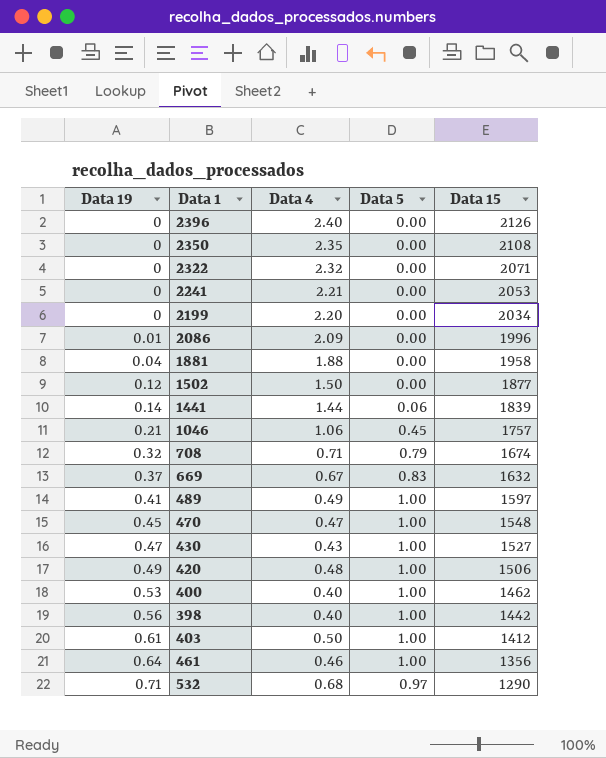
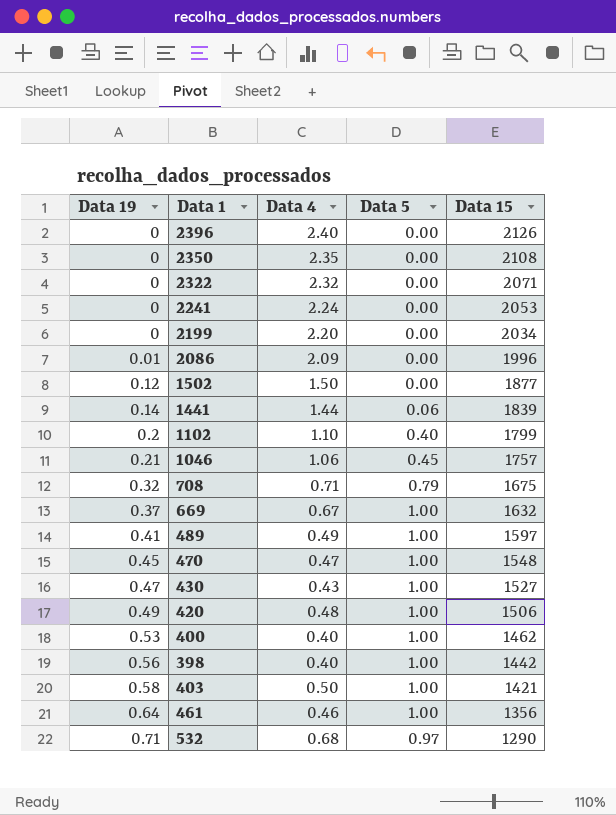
row 1881: 0.04 | 1.88 | 0.00 | 1958 -> none
2241 | Data 4: 2.21 -> 2.24
row 1102: none -> 0.2 | 1.10 | 0.40 | 1799
708 | Data 15: 1674 -> 1675
669 | Data 5: 0.83 -> 1.00
403 | Data 19: 0.61 -> 0.58
403 | Data 15: 1412 -> 1421

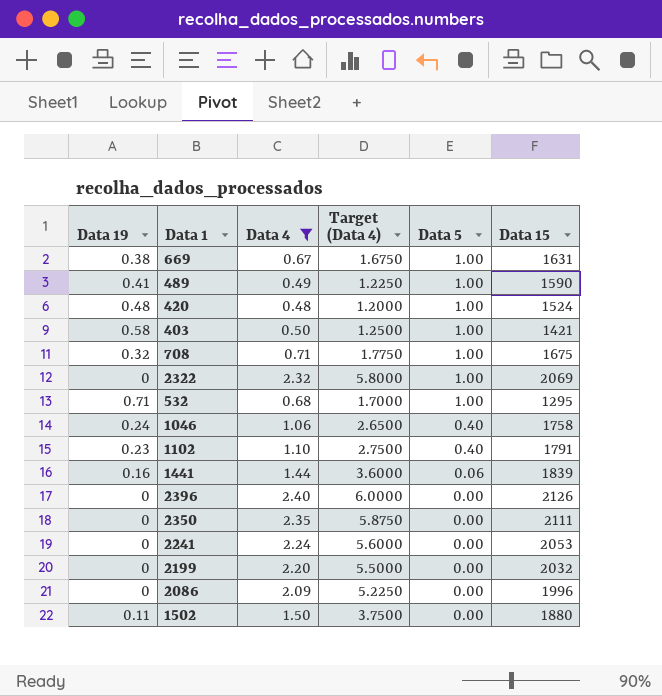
filter: none -> Data 4 >= 0.48
row order: Data 19 ascending -> Data 5 descending
column Target (Data 4) | formula: none -> [Data 4] * 2.5
669 | Data 19: 0.37 -> 0.38
669 | Data 15: 1632 -> 1631
489 | Data 15: 1597 -> 1590
420 | Data 19: 0.49 -> 0.48
420 | Data 15: 1506 -> 1524
708 | Data 5: 0.79 -> 1.00
2322 | Data 5: 0.00 -> 1.00
2322 | Data 15: 2071 -> 2069
532 | Data 5: 0.97 -> 1.00
532 | Data 15: 1290 -> 1295
1046 | Data 19: 0.21 -> 0.24
1046 | Data 5: 0.45 -> 0.40
1046 | Data 15: 1757 -> 1758
1102 | Data 19: 0.2 -> 0.23
1102 | Data 15: 1799 -> 1791
1441 | Data 19: 0.14 -> 0.16
2350 | Data 15: 2108 -> 2111
2199 | Data 15: 2034 -> 2032
2086 | Data 19: 0.01 -> 0
1502 | Data 19: 0.12 -> 0.11
1502 | Data 15: 1877 -> 1880

